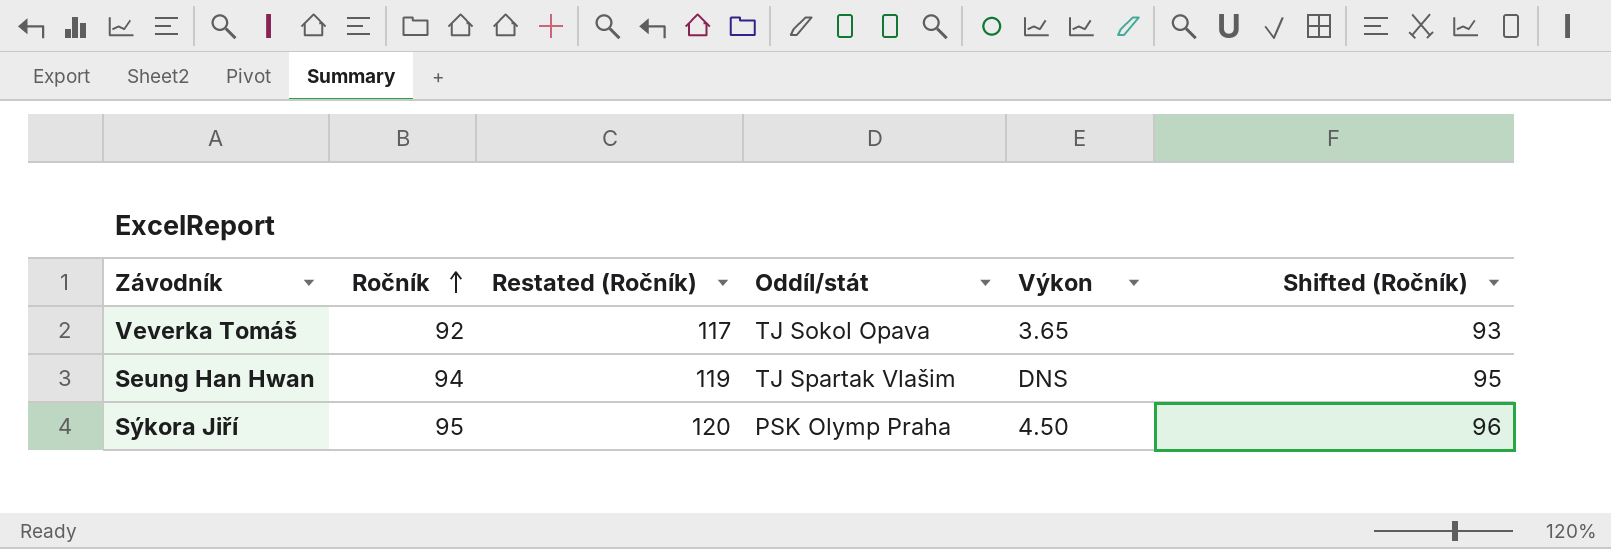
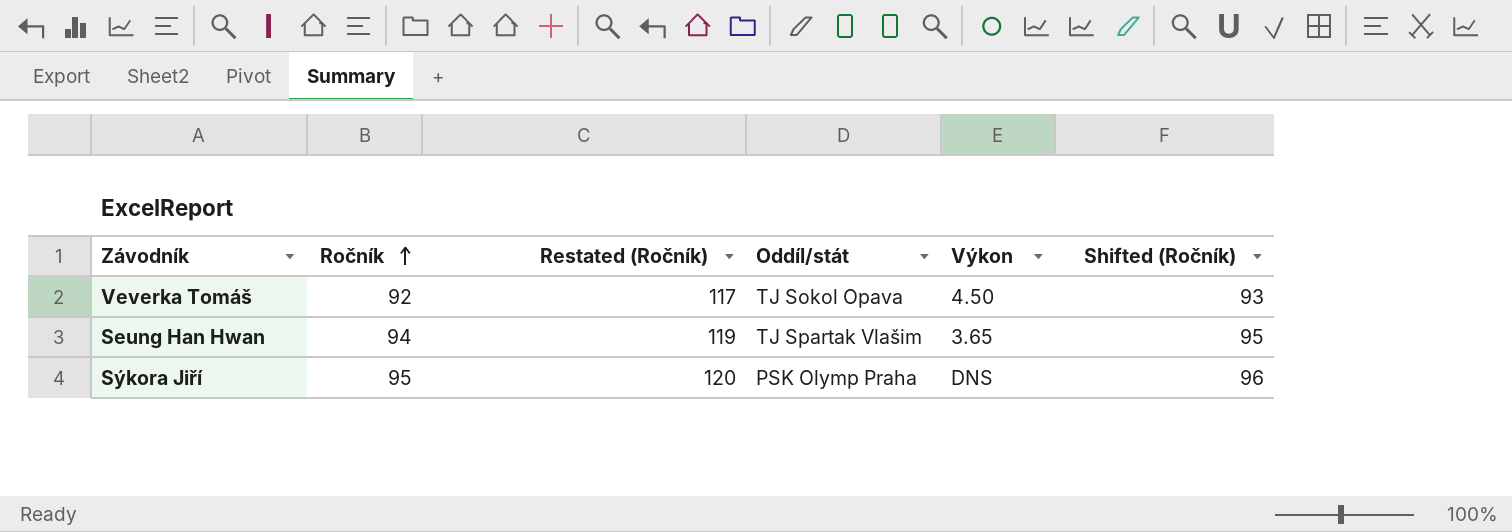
Veverka Tomáš | Výkon: 3.65 -> 4.50
Seung Han Hwan | Výkon: DNS -> 3.65
Sýkora Jiří | Výkon: 4.50 -> DNS

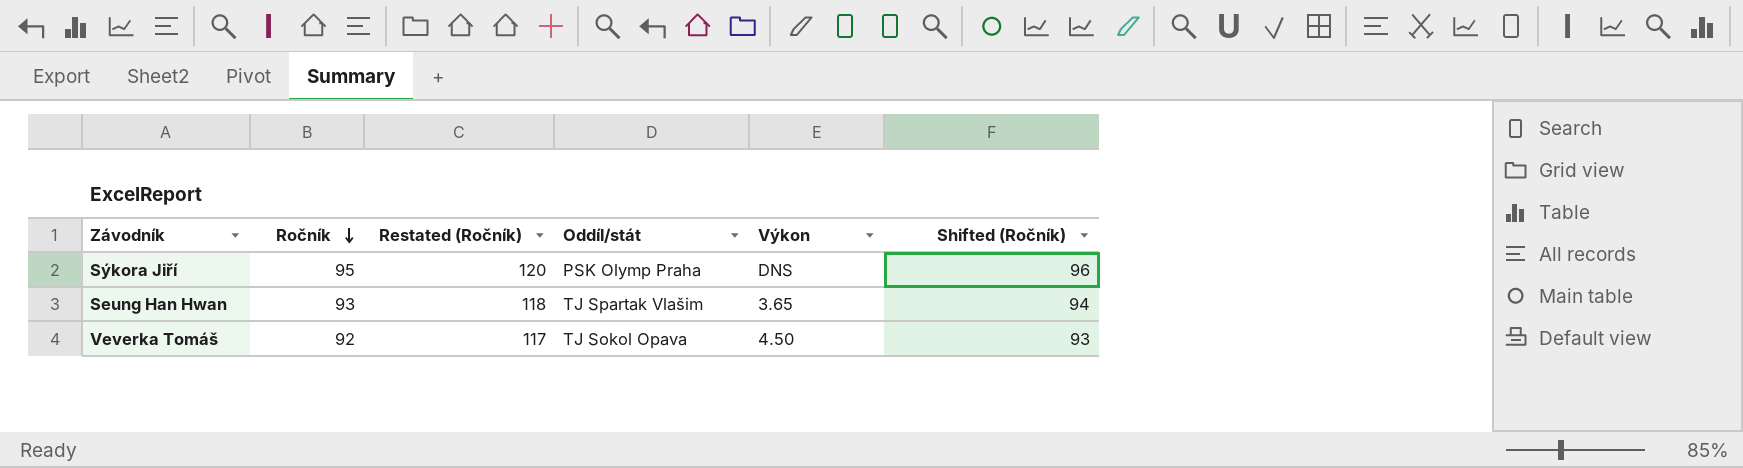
row order: Ročník ascending -> Ročník descending
Seung Han Hwan | Ročník: 94 -> 93
Seung Han Hwan | Restated (Ročník): 119 -> 118
Seung Han Hwan | Shifted (Ročník): 95 -> 94

